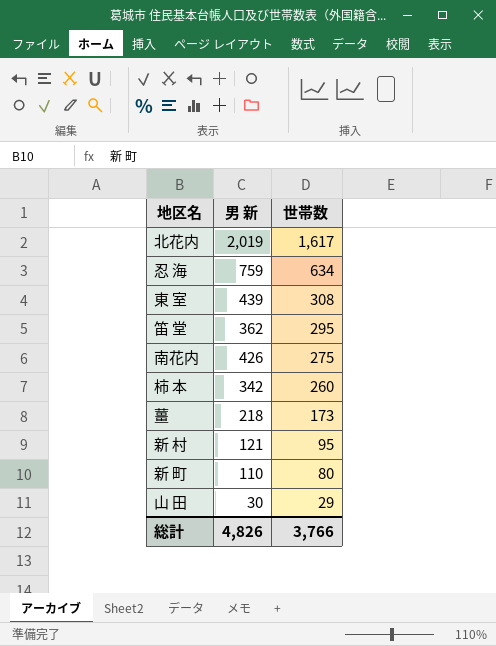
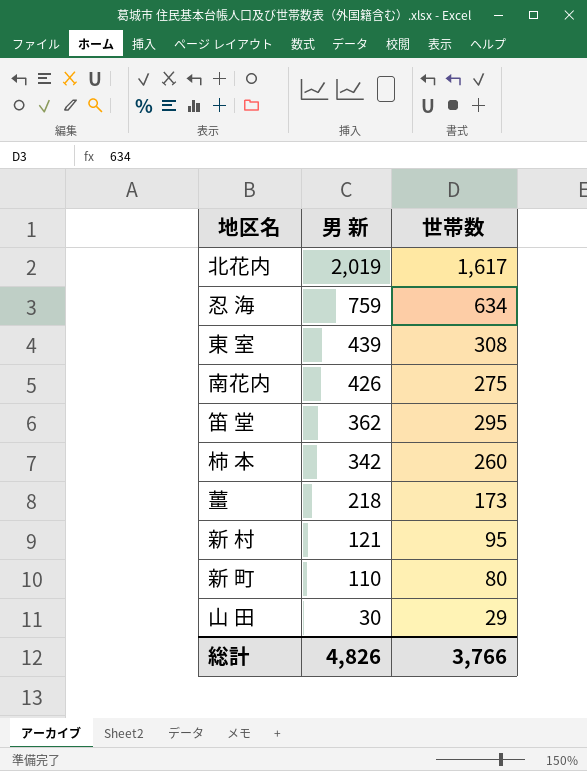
row order: 世帯数 descending -> 男 新 descending

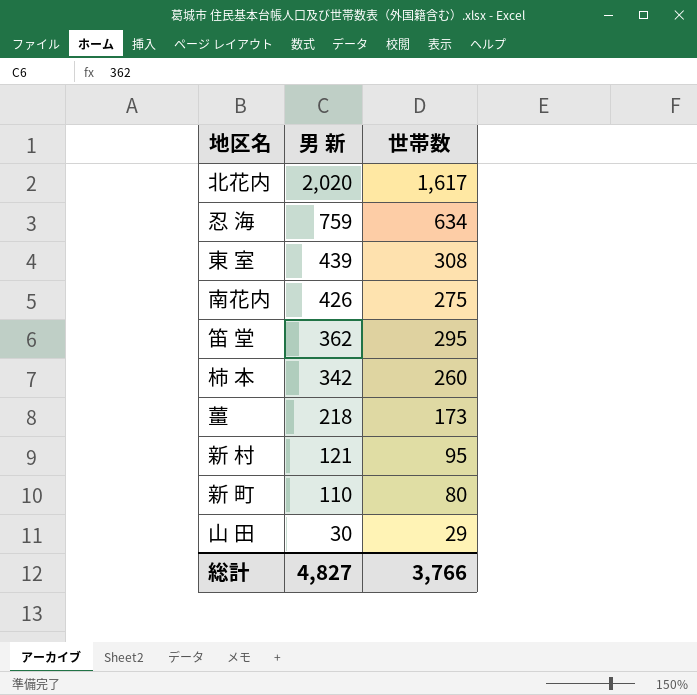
北花内 | 男 新: 2,019 -> 2,020
総計 | 男 新: 4,826 -> 4,827

